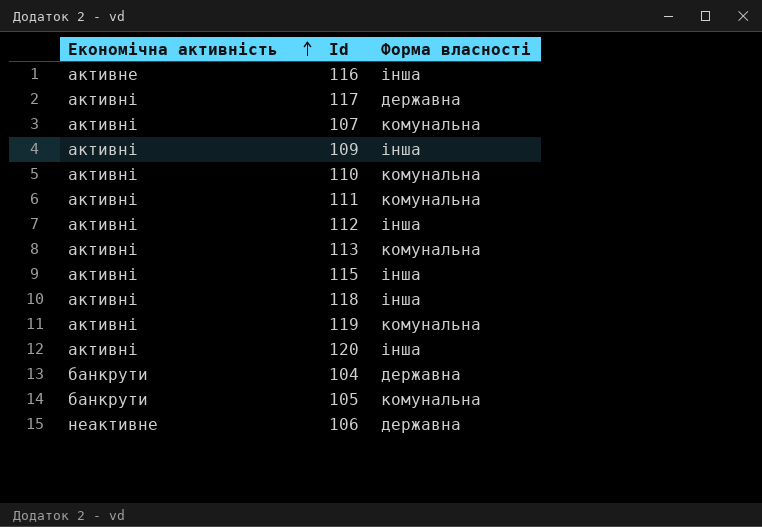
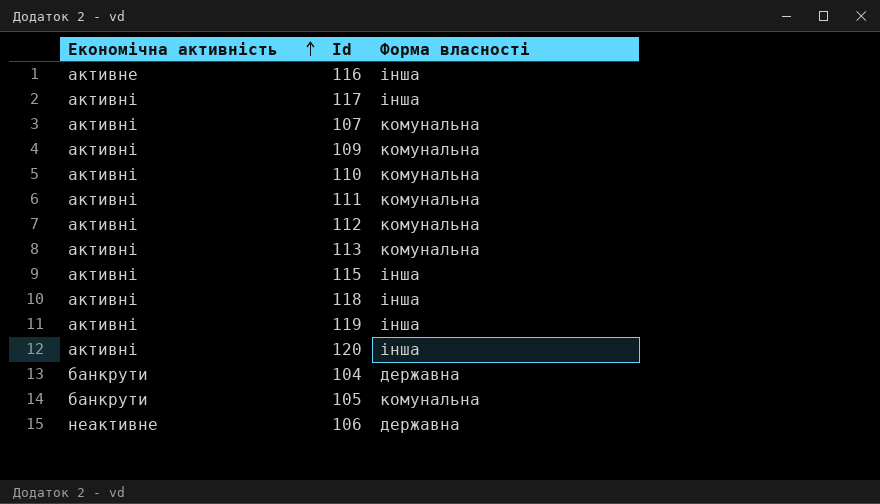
117 | Форма власності: державна -> інша
109 | Форма власності: інша -> комунальна
112 | Форма власності: інша -> комунальна
119 | Форма власності: комунальна -> інша

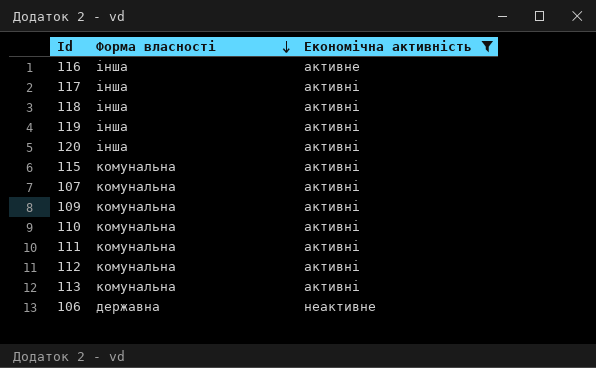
filter: none -> Економічна активність != банкрути
row order: Економічна активність ascending -> Форма власності descending
column Економічна активність | position: 1 -> 3
115 | Форма власності: інша -> комунальна

